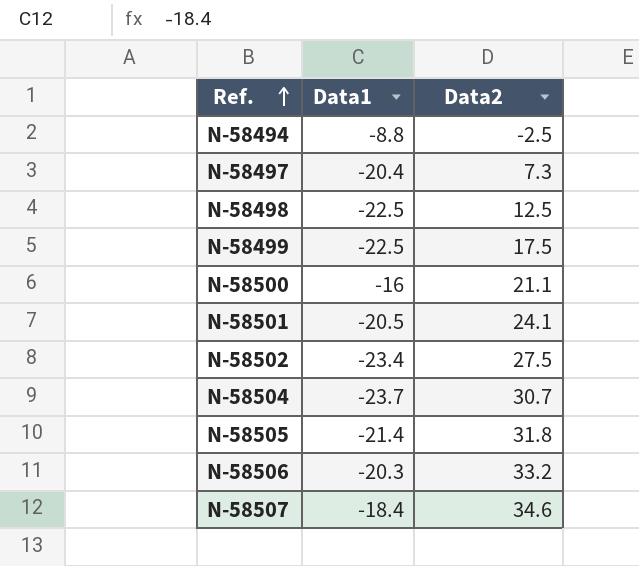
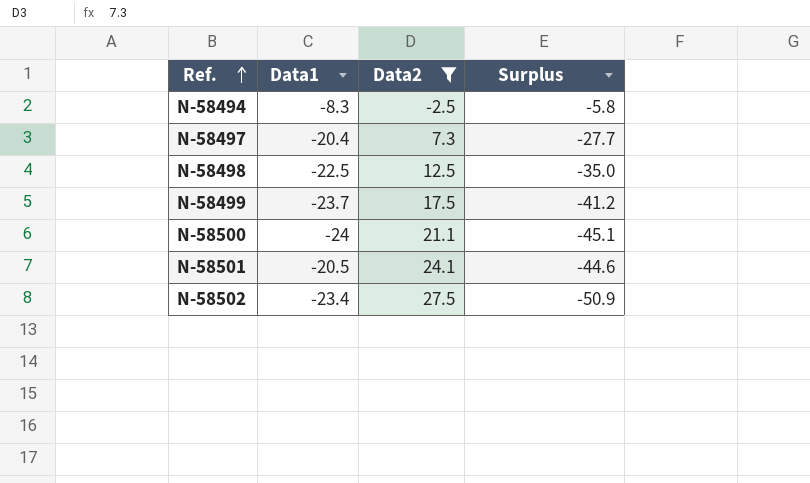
filter: none -> Data2 <= 27.5
column Surplus | formula: none -> [Data1] - [Data2]
N-58494 | Data1: -8.8 -> -8.3
N-58499 | Data1: -22.5 -> -23.7
N-58500 | Data1: -16 -> -24

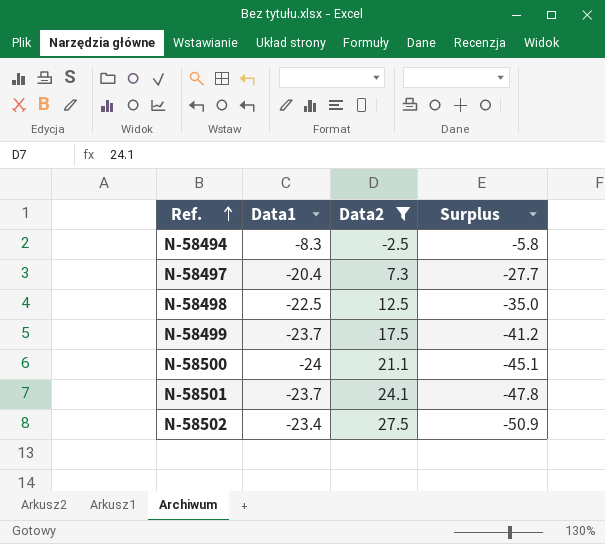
N-58501 | Data1: -20.5 -> -23.7
N-58501 | Surplus: -44.6 -> -47.8

